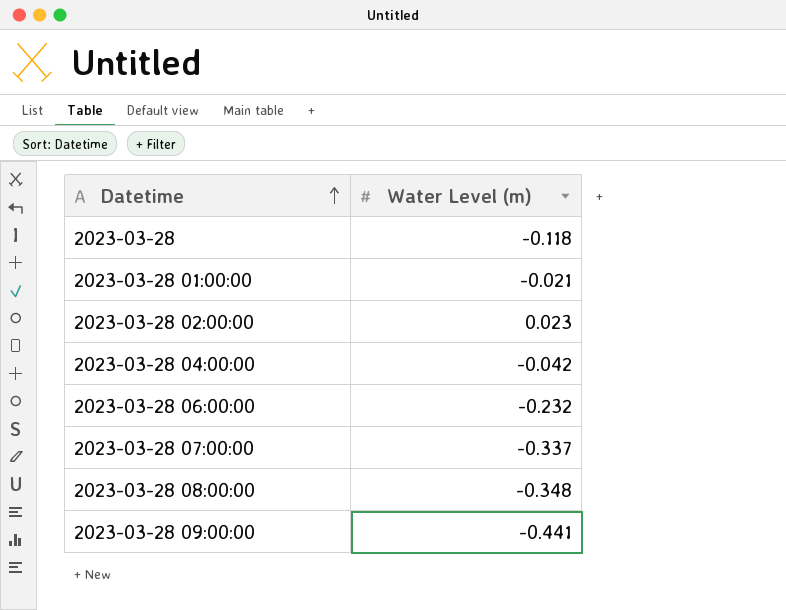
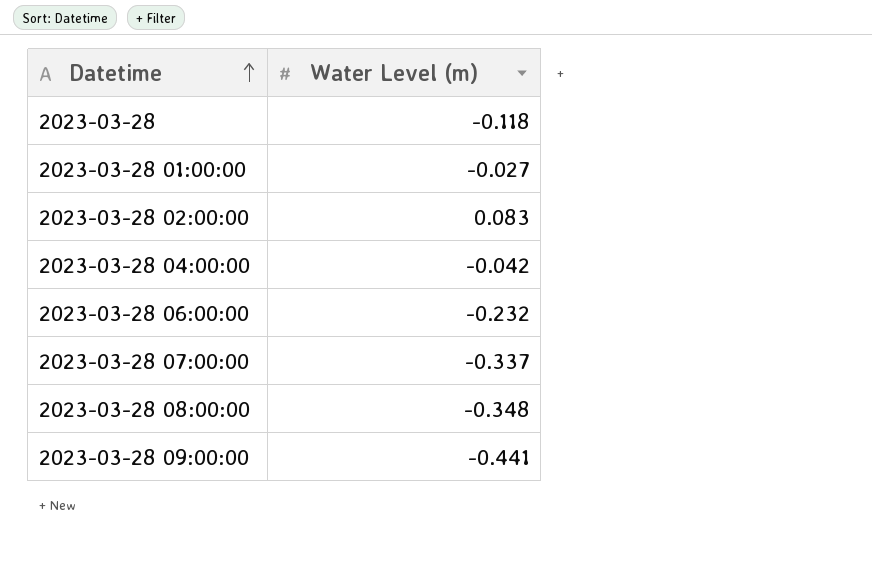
2023-03-28 01:00:00 | Water Level (m): -0.021 -> -0.027
2023-03-28 02:00:00 | Water Level (m): 0.023 -> 0.083

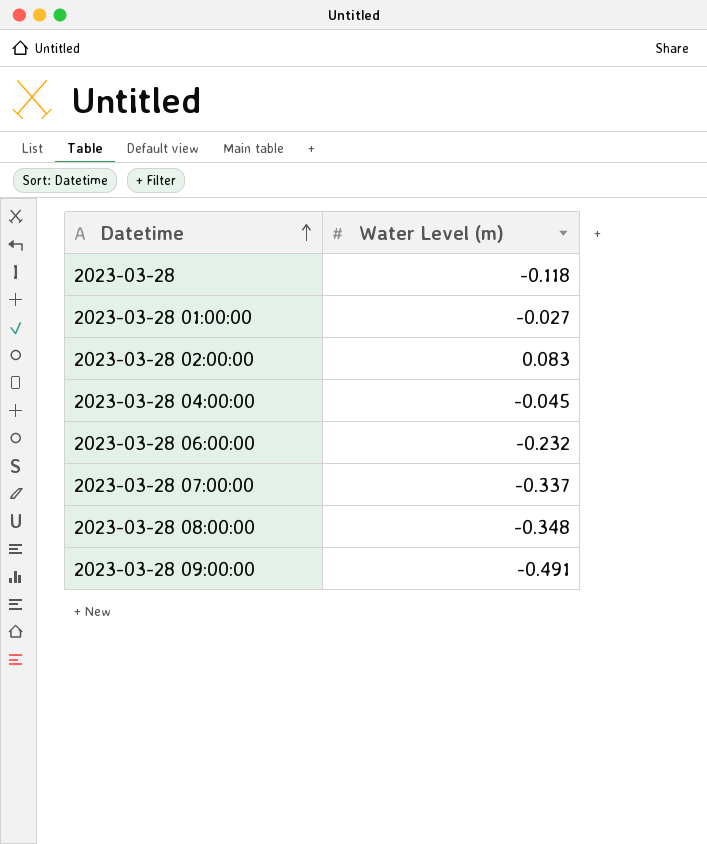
2023-03-28 04:00:00 | Water Level (m): -0.042 -> -0.045
2023-03-28 09:00:00 | Water Level (m): -0.441 -> -0.491

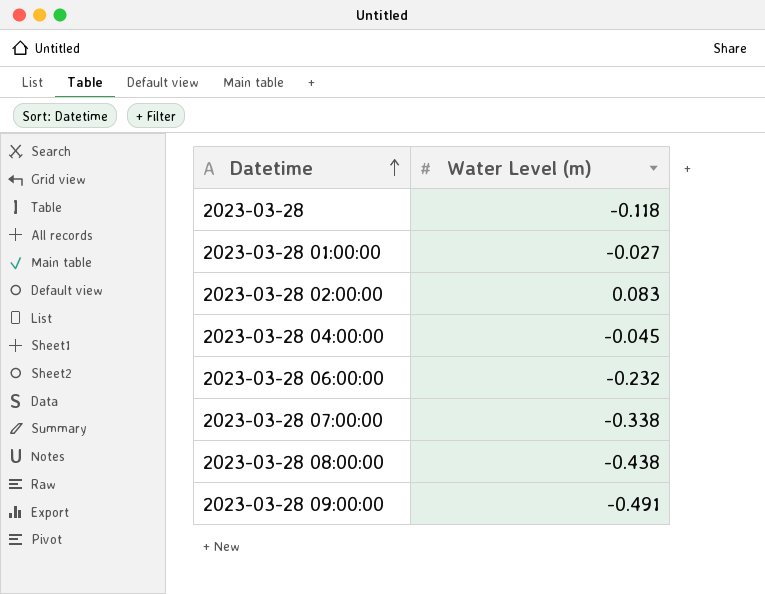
2023-03-28 07:00:00 | Water Level (m): -0.337 -> -0.338
2023-03-28 08:00:00 | Water Level (m): -0.348 -> -0.438

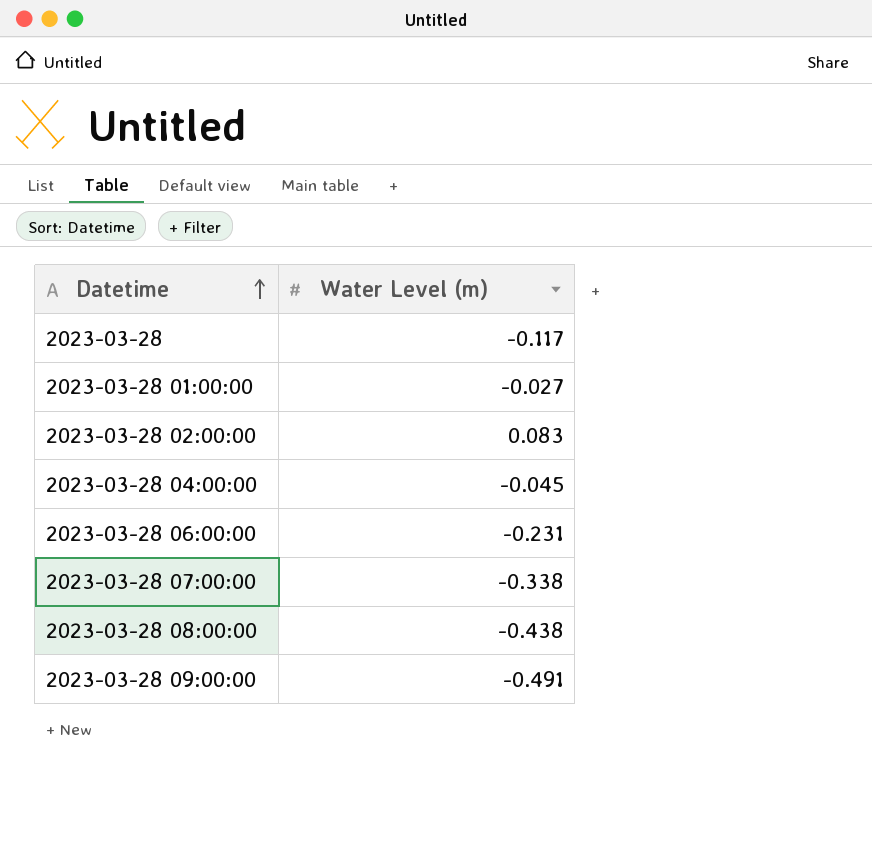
2023-03-28 | Water Level (m): -0.118 -> -0.117
2023-03-28 06:00:00 | Water Level (m): -0.232 -> -0.231

